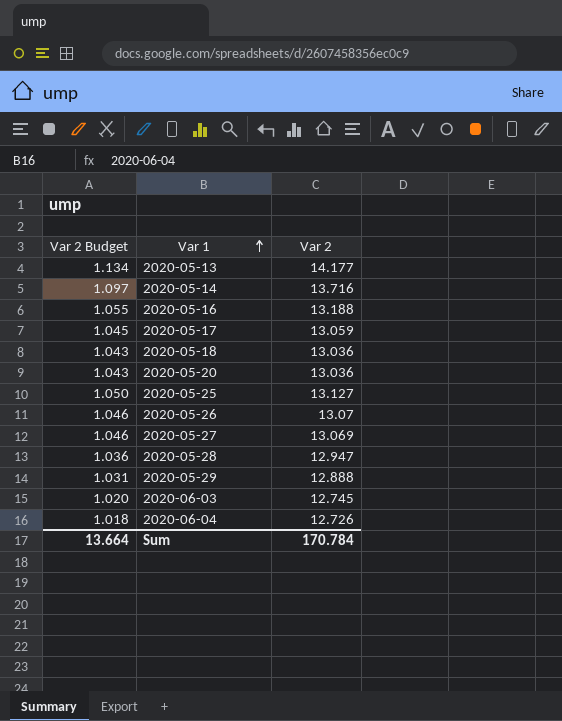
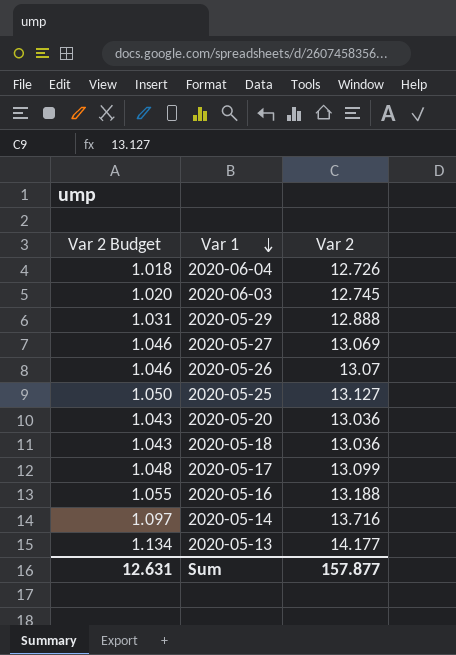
row order: Var 1 ascending -> Var 1 descending
row 2020-05-28: 1.036 | 12.947 -> none
2020-05-17 | Var 2 Budget: 1.045 -> 1.048
2020-05-17 | Var 2: 13.059 -> 13.099
Sum | Var 2 Budget: 13.664 -> 12.631
Sum | Var 2: 170.784 -> 157.877

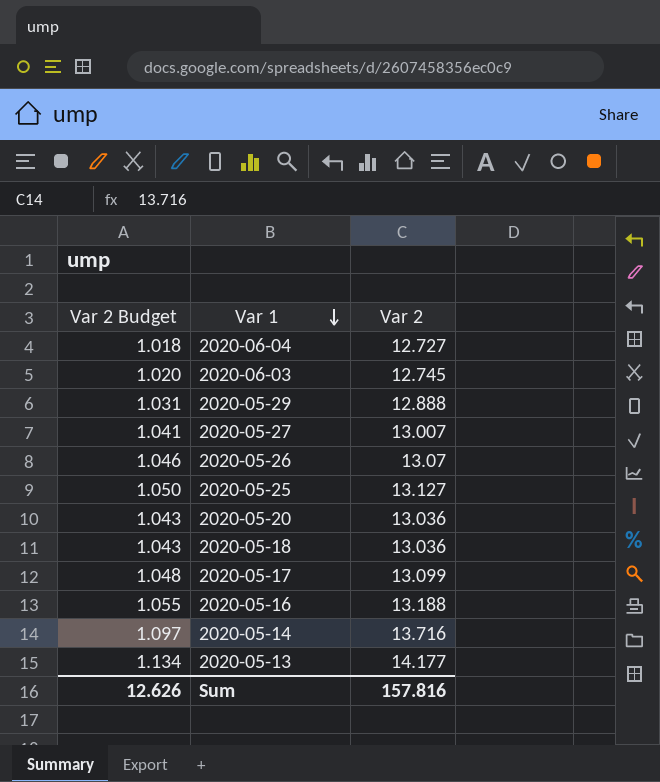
2020-06-04 | Var 2: 12.726 -> 12.727
2020-05-27 | Var 2 Budget: 1.046 -> 1.041
2020-05-27 | Var 2: 13.069 -> 13.007
Sum | Var 2 Budget: 12.631 -> 12.626
Sum | Var 2: 157.877 -> 157.816

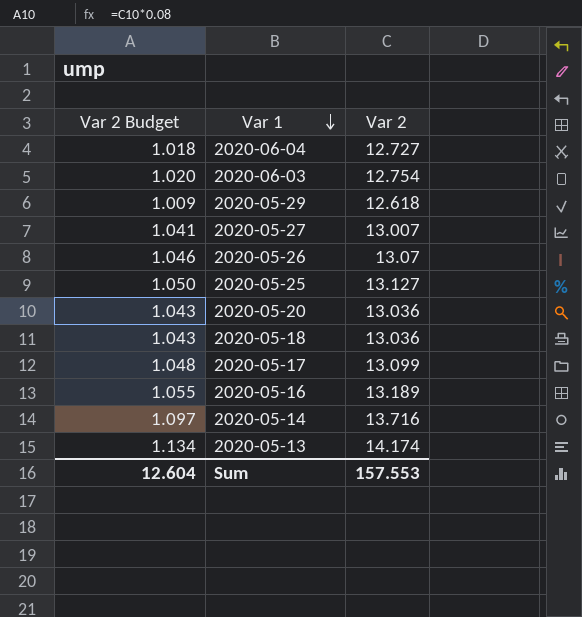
2020-06-03 | Var 2: 12.745 -> 12.754
2020-05-29 | Var 2 Budget: 1.031 -> 1.009
2020-05-29 | Var 2: 12.888 -> 12.618
2020-05-16 | Var 2: 13.188 -> 13.189
2020-05-13 | Var 2: 14.177 -> 14.174
Sum | Var 2 Budget: 12.626 -> 12.604
Sum | Var 2: 157.816 -> 157.553

